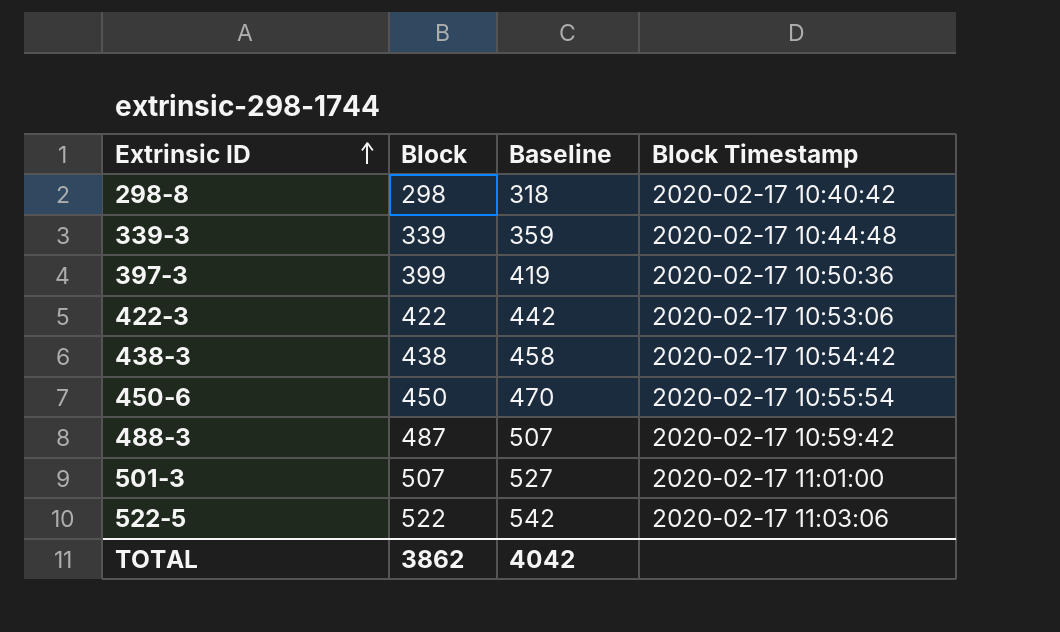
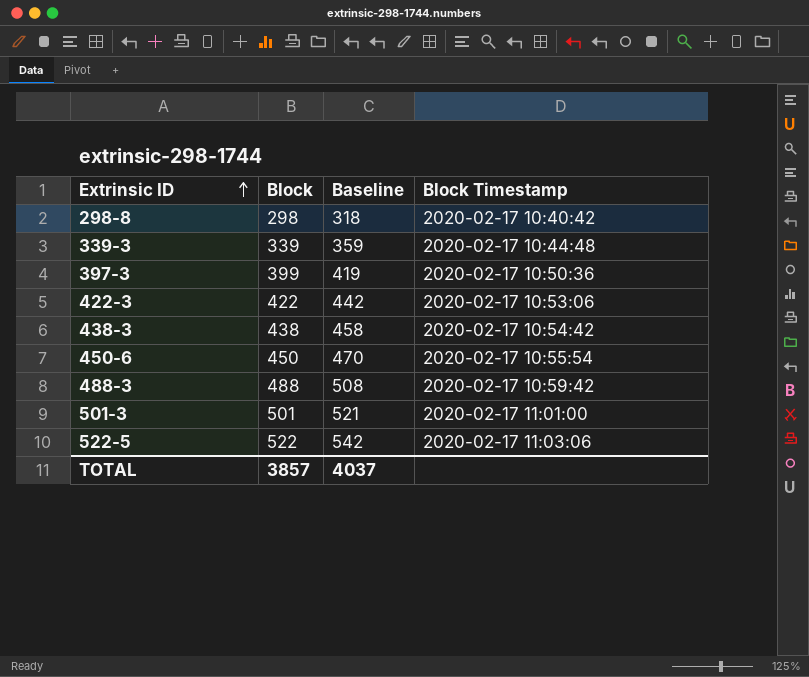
488-3 | Block: 487 -> 488
488-3 | Baseline: 507 -> 508
501-3 | Block: 507 -> 501
501-3 | Baseline: 527 -> 521
TOTAL | Block: 3862 -> 3857
TOTAL | Baseline: 4042 -> 4037

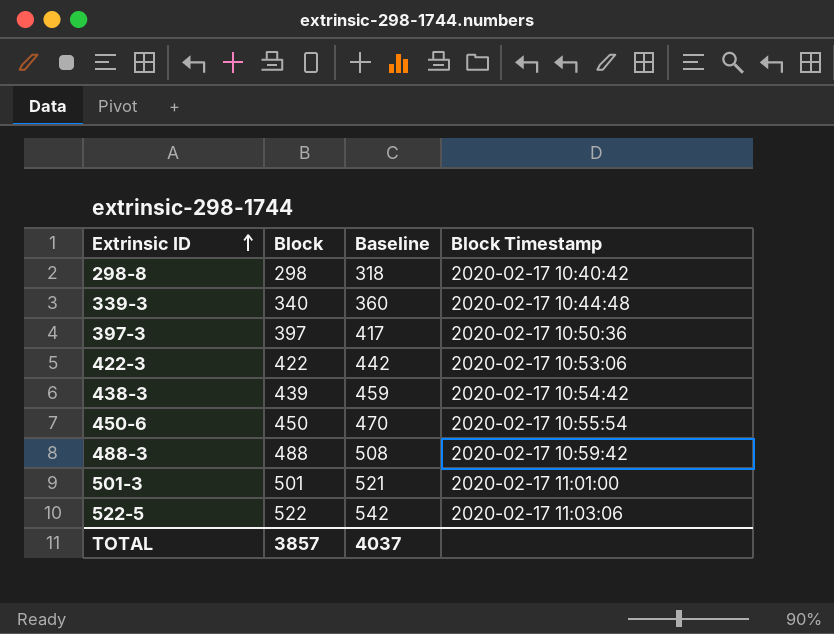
339-3 | Block: 339 -> 340
339-3 | Baseline: 359 -> 360
397-3 | Block: 399 -> 397
397-3 | Baseline: 419 -> 417
438-3 | Block: 438 -> 439
438-3 | Baseline: 458 -> 459

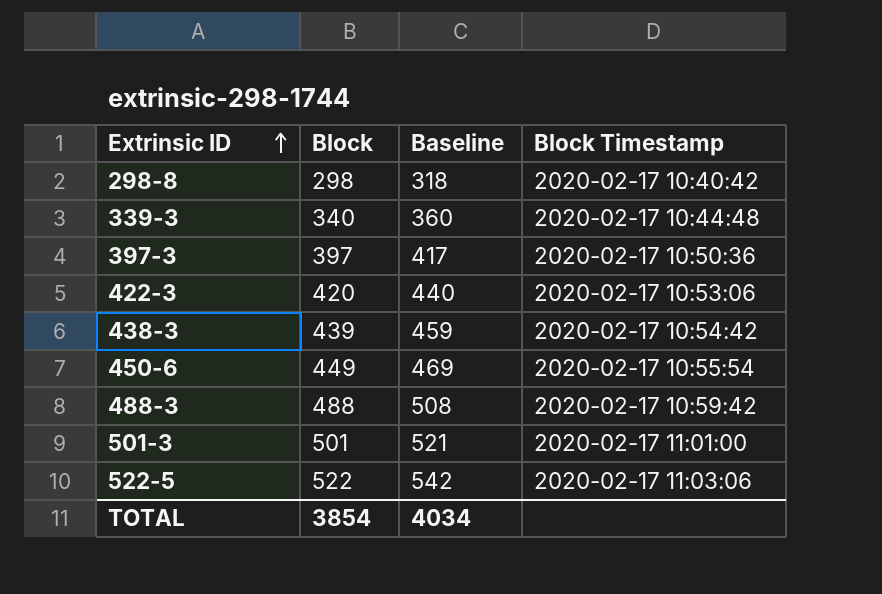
422-3 | Block: 422 -> 420
422-3 | Baseline: 442 -> 440
450-6 | Block: 450 -> 449
450-6 | Baseline: 470 -> 469
TOTAL | Block: 3857 -> 3854
TOTAL | Baseline: 4037 -> 4034

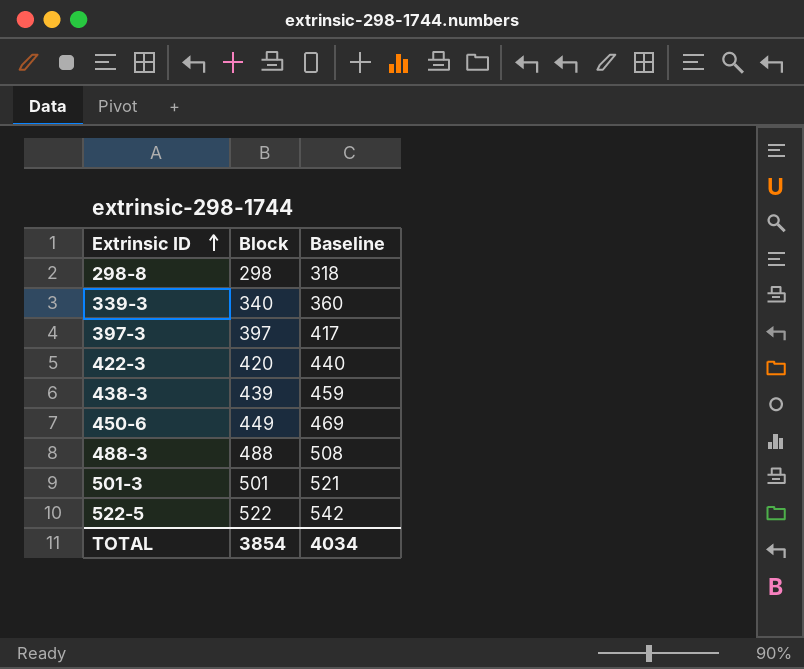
column Block Timestamp | position: 4 -> none

